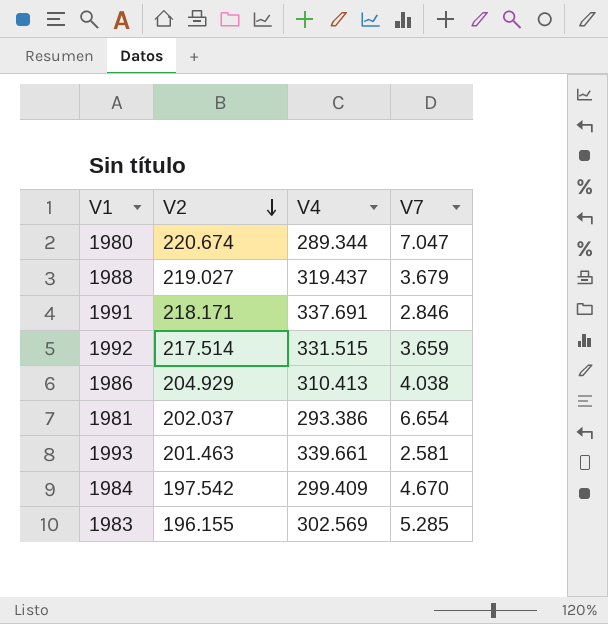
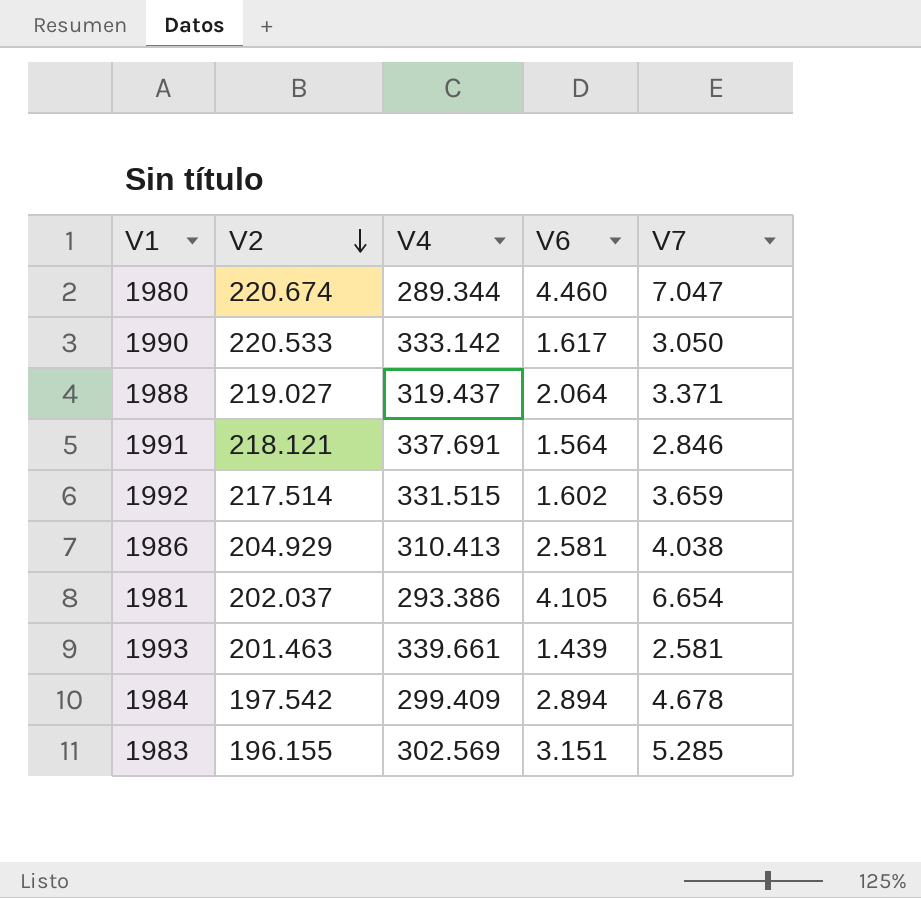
column V6 | position: none -> 4
row 1990: none -> 220.533 | 333.142 | 1.617 | 3.050
1988 | V7: 3.679 -> 3.371
1991 | V2: 218.171 -> 218.121
1984 | V7: 4.670 -> 4.678

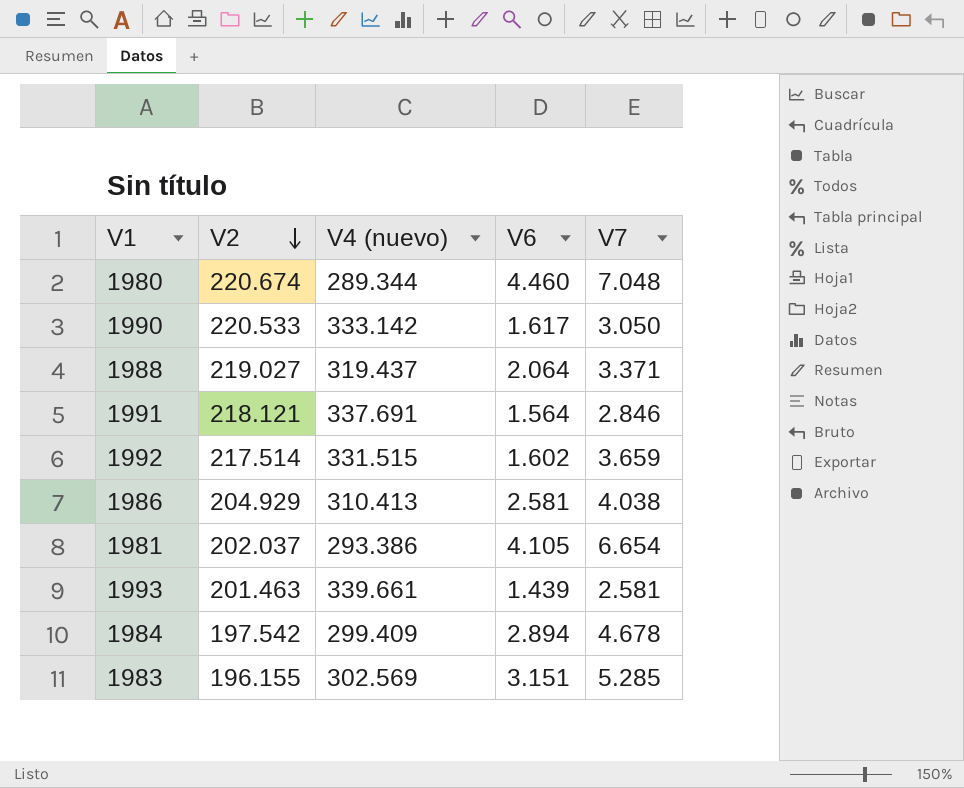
column name: V4 -> V4 (nuevo)
1980 | V7: 7.047 -> 7.048

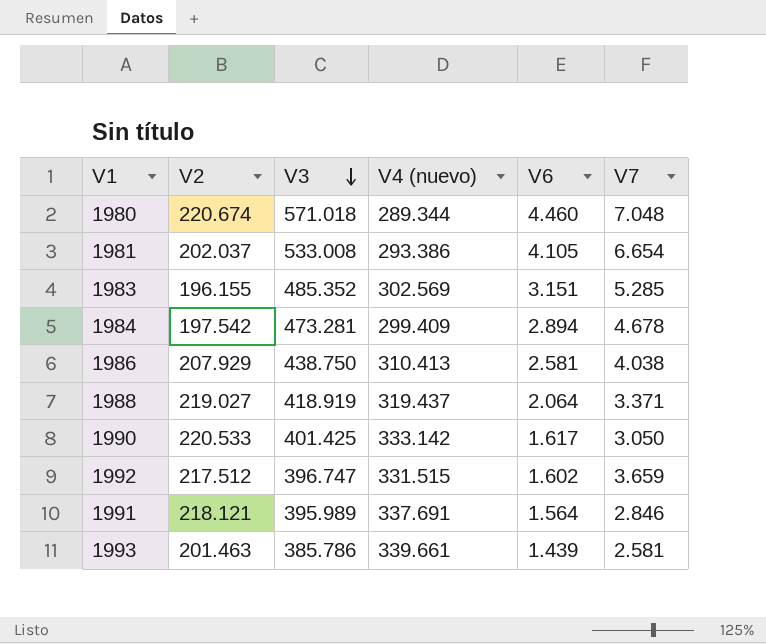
row order: V2 descending -> V3 descending
column V3 | position: none -> 3
1986 | V2: 204.929 -> 207.929
1992 | V2: 217.514 -> 217.512

